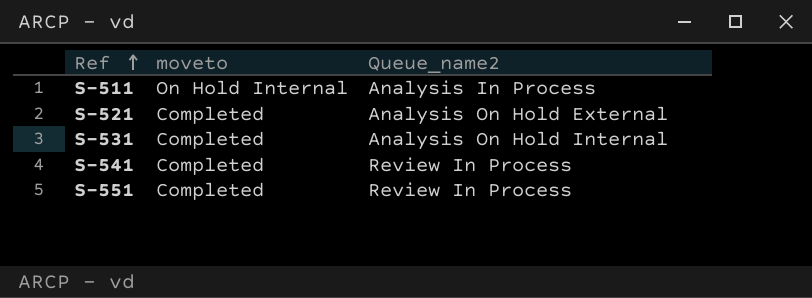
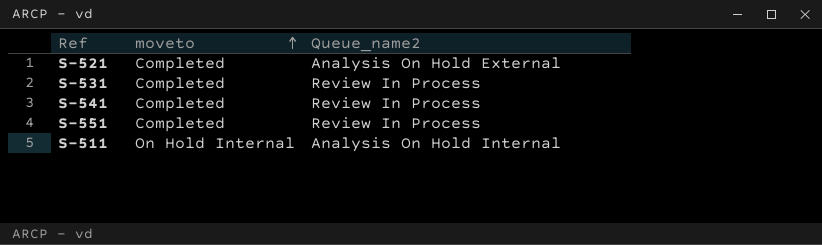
row order: Ref ascending -> moveto ascending
S-531 | Queue_name2: Analysis On Hold Internal -> Review In Process
S-511 | Queue_name2: Analysis In Process -> Analysis On Hold Internal

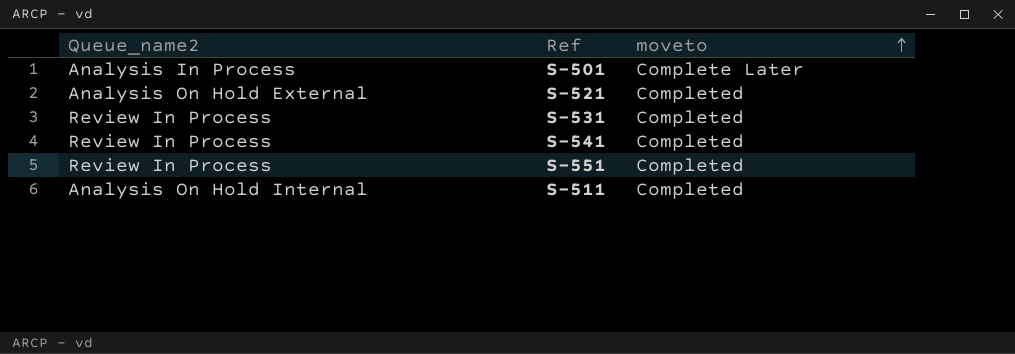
column Queue_name2 | position: 3 -> 1
row S-501: none -> Analysis In Process | Complete Later
S-511 | moveto: On Hold Internal -> Completed

